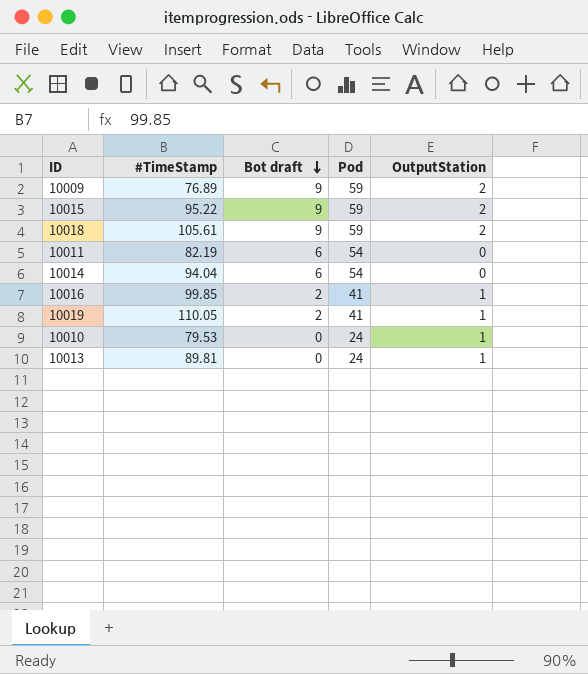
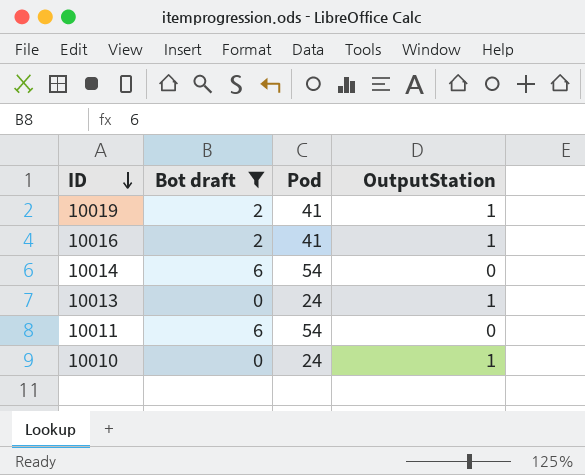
filter: none -> Bot draft != 9
row order: Bot draft descending -> ID descending
column #TimeStamp | position: 2 -> none

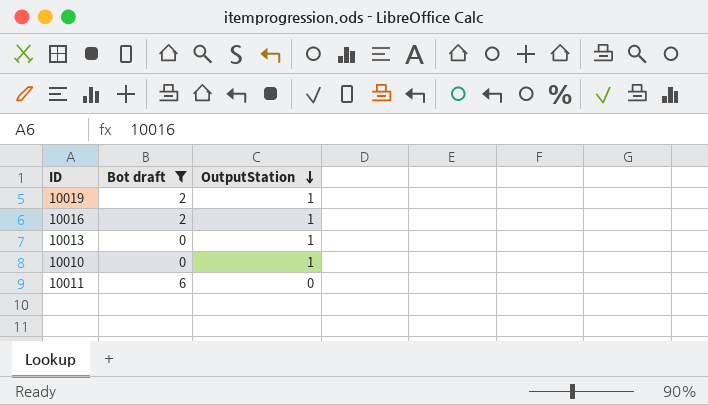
row order: ID descending -> OutputStation descending
column Pod | position: 3 -> none
row 10014: 6 | 54 | 0 -> none

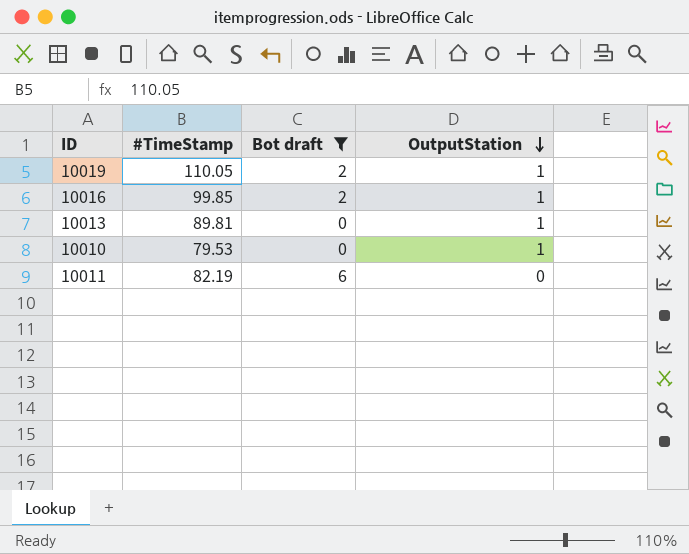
column #TimeStamp | position: none -> 2

